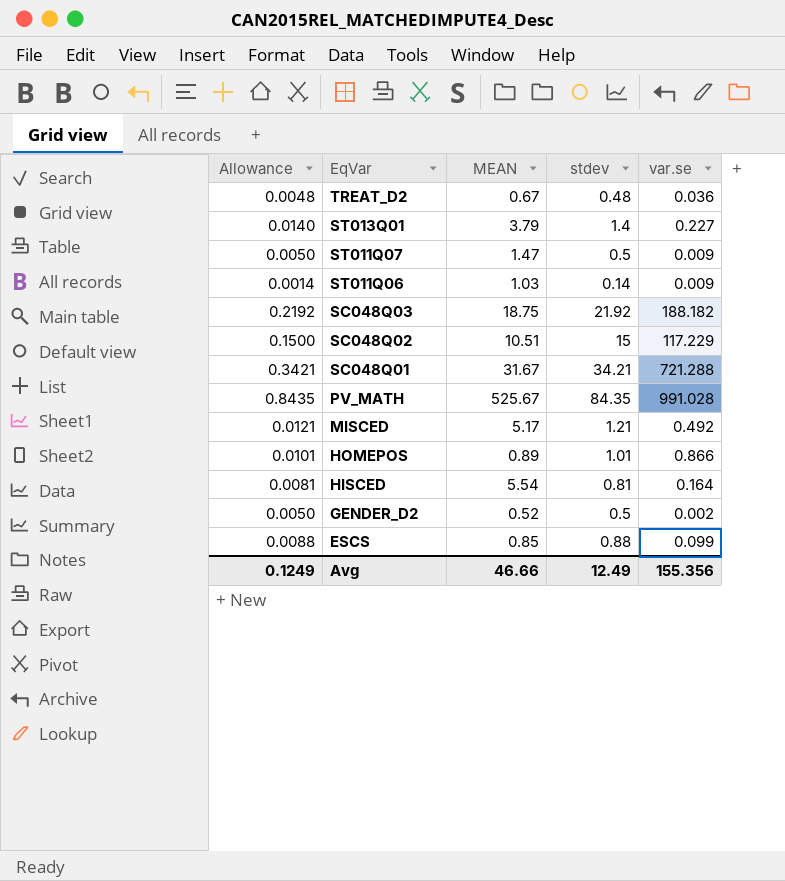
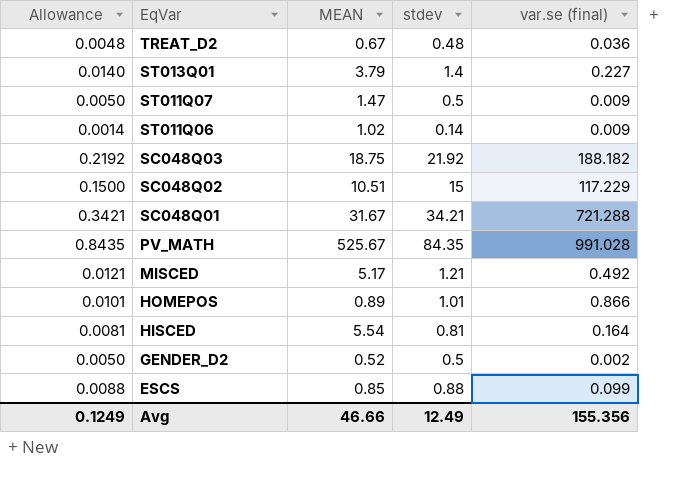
column name: var.se -> var.se (final)
ST011Q06 | MEAN: 1.03 -> 1.02

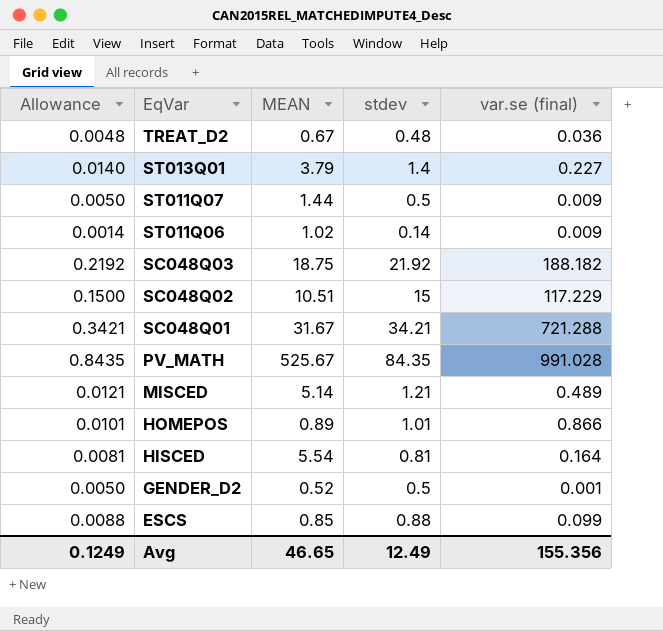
ST011Q07 | MEAN: 1.47 -> 1.44
MISCED | MEAN: 5.17 -> 5.14
MISCED | var.se (final): 0.492 -> 0.489
GENDER_D2 | var.se (final): 0.002 -> 0.001
Avg | MEAN: 46.66 -> 46.65

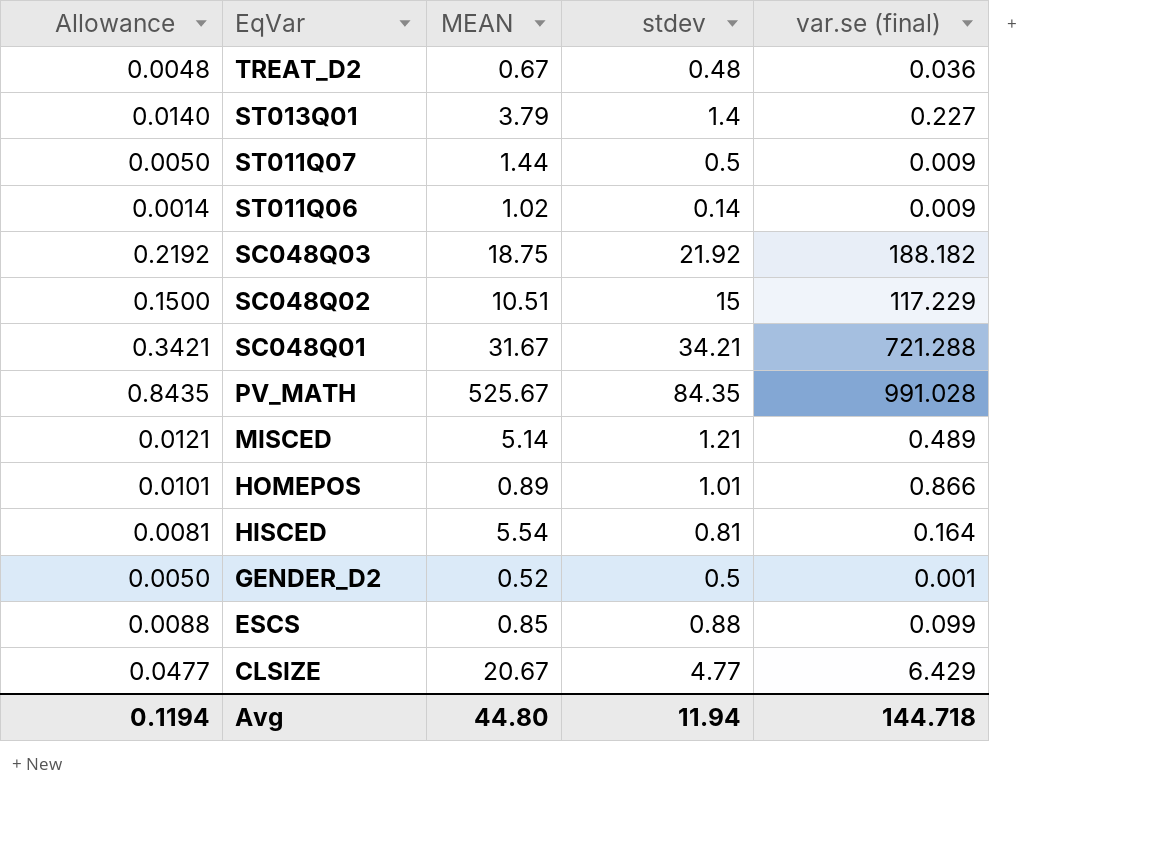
row CLSIZE: none -> 0.0477 | 20.67 | 4.77 | 6.429
Avg | Allowance: 0.1249 -> 0.1194
Avg | MEAN: 46.65 -> 44.80
Avg | stdev: 12.49 -> 11.94
Avg | var.se (final): 155.356 -> 144.718

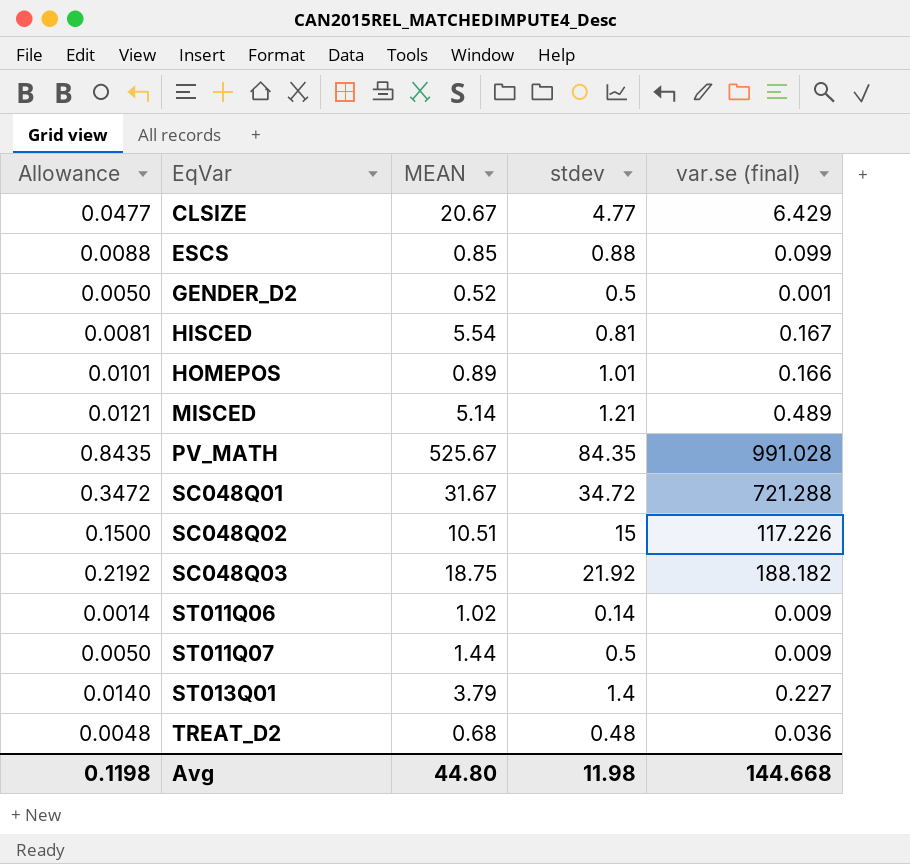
row order: EqVar descending -> EqVar ascending
HISCED | var.se (final): 0.164 -> 0.167
HOMEPOS | var.se (final): 0.866 -> 0.166
SC048Q01 | Allowance: 0.3421 -> 0.3472
SC048Q01 | stdev: 34.21 -> 34.72
SC048Q02 | var.se (final): 117.229 -> 117.226
TREAT_D2 | MEAN: 0.67 -> 0.68
Avg | Allowance: 0.1194 -> 0.1198
Avg | stdev: 11.94 -> 11.98
Avg | var.se (final): 144.718 -> 144.668

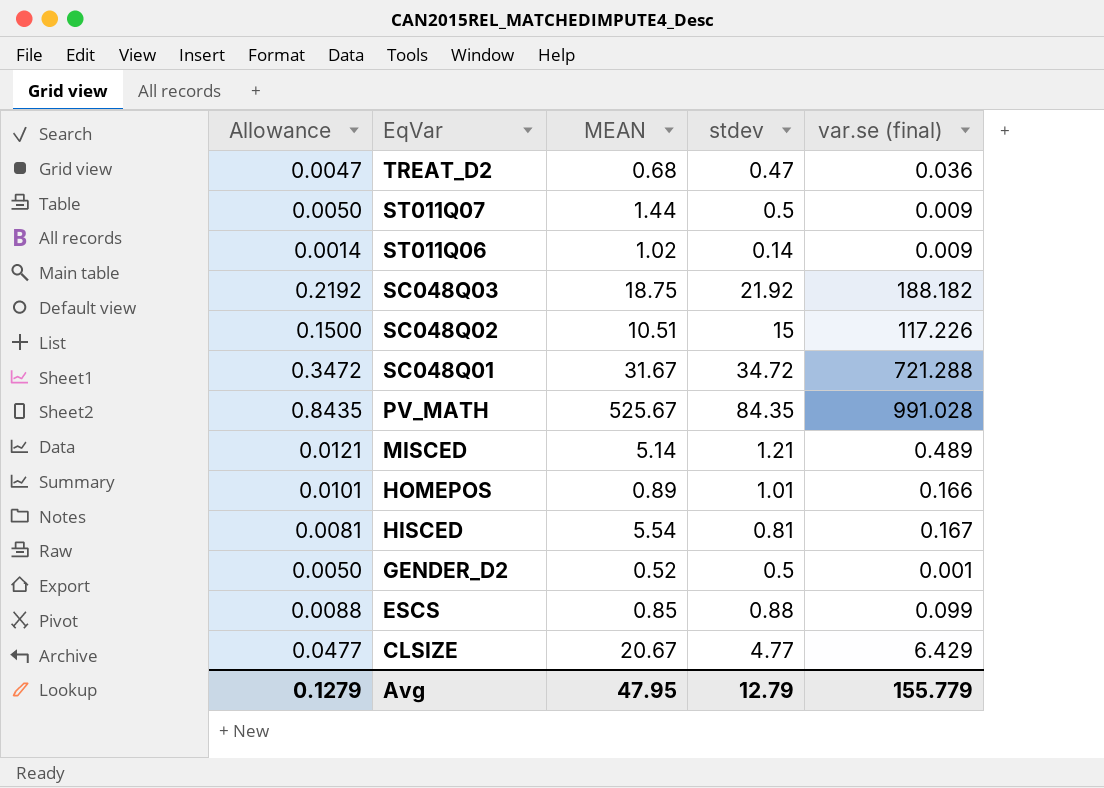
row order: EqVar ascending -> EqVar descending
row ST013Q01: 0.0140 | 3.79 | 1.4 | 0.227 -> none
TREAT_D2 | Allowance: 0.0048 -> 0.0047
TREAT_D2 | stdev: 0.48 -> 0.47
Avg | Allowance: 0.1198 -> 0.1279
Avg | MEAN: 44.80 -> 47.95
Avg | stdev: 11.98 -> 12.79
Avg | var.se (final): 144.668 -> 155.779

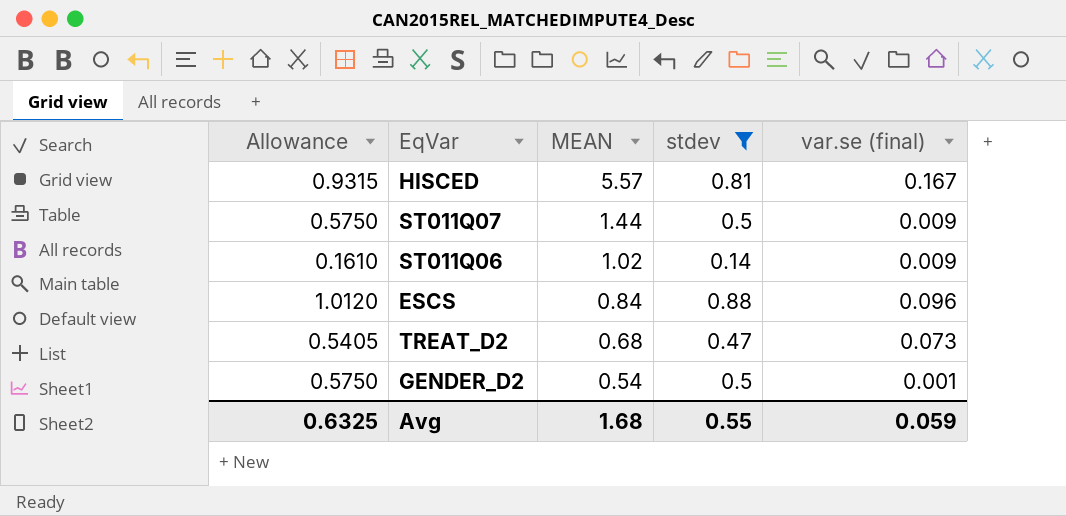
filter: none -> stdev <= 0.88
row order: EqVar descending -> MEAN descending
column Allowance | formula: [stdev] * 0.01 -> [stdev] * 1.15
HISCED | MEAN: 5.54 -> 5.57
ESCS | MEAN: 0.85 -> 0.84
ESCS | var.se (final): 0.099 -> 0.096
TREAT_D2 | var.se (final): 0.036 -> 0.073
GENDER_D2 | MEAN: 0.52 -> 0.54
Avg | Allowance: 0.1279 -> 0.6325
Avg | MEAN: 47.95 -> 1.68
Avg | stdev: 12.79 -> 0.55
Avg | var.se (final): 155.779 -> 0.059

